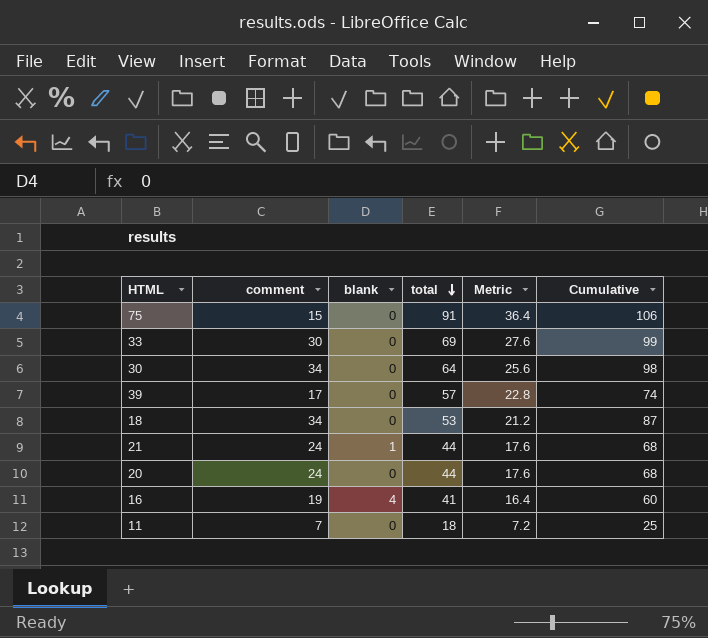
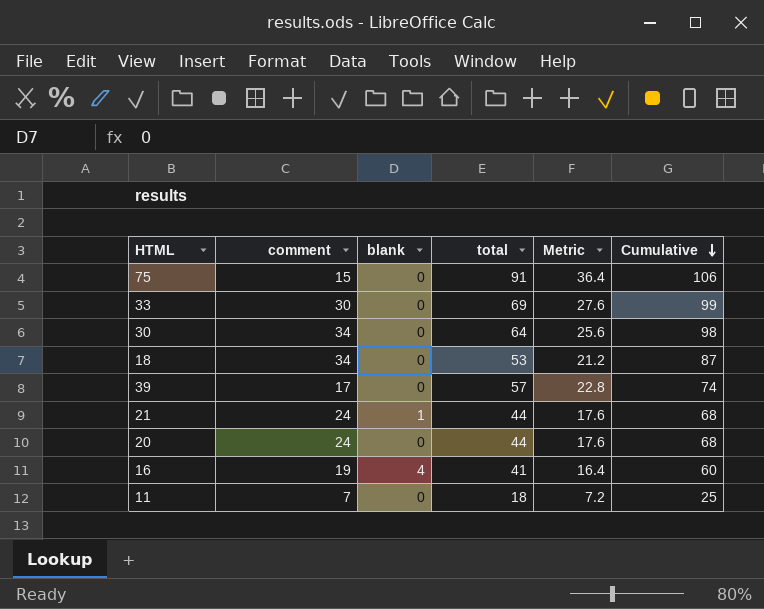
row order: total descending -> Cumulative descending

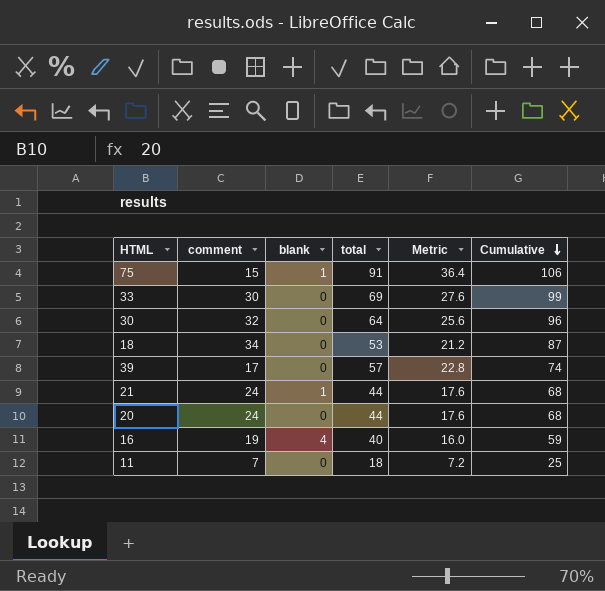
75 | blank: 0 -> 1
30 | comment: 34 -> 32
30 | Cumulative: 98 -> 96
16 | total: 41 -> 40
16 | Metric: 16.4 -> 16.0
16 | Cumulative: 60 -> 59

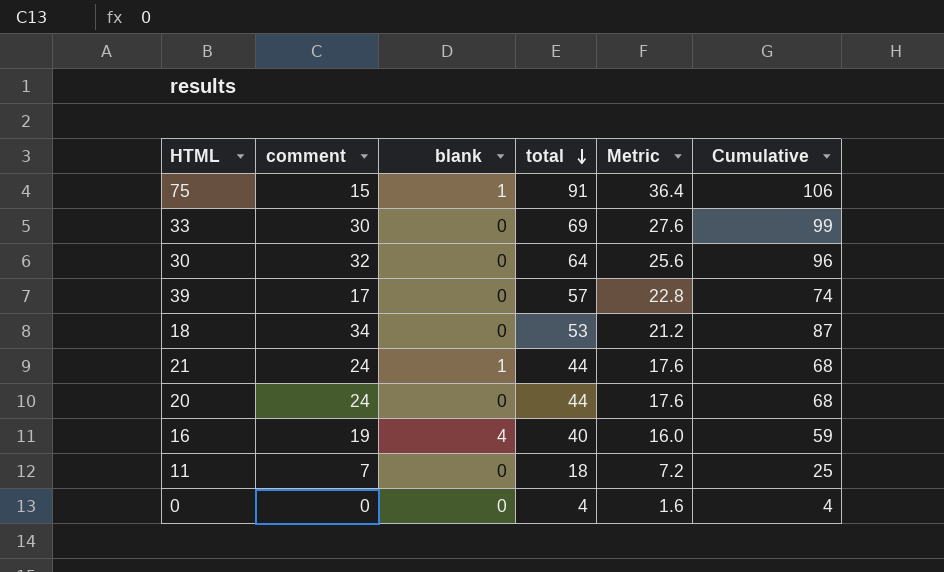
row order: Cumulative descending -> total descending
row 0: none -> 0 | 0 | 4 | 1.6 | 4

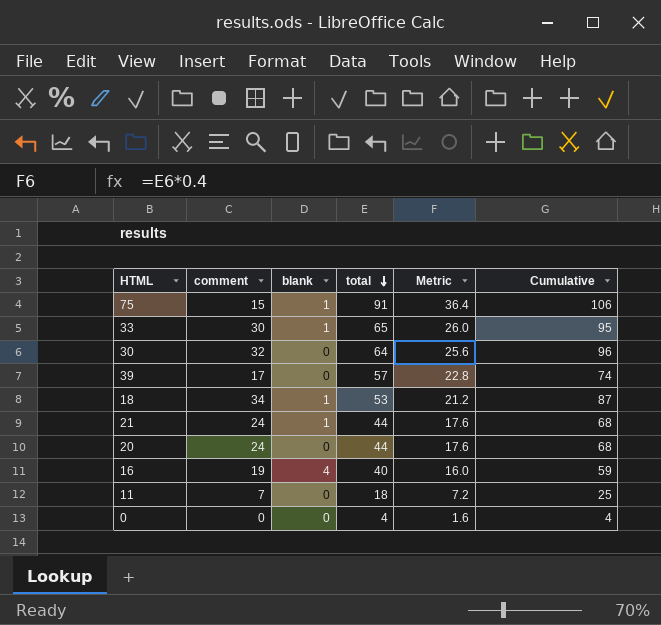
33 | blank: 0 -> 1
33 | total: 69 -> 65
33 | Metric: 27.6 -> 26.0
33 | Cumulative: 99 -> 95
18 | blank: 0 -> 1

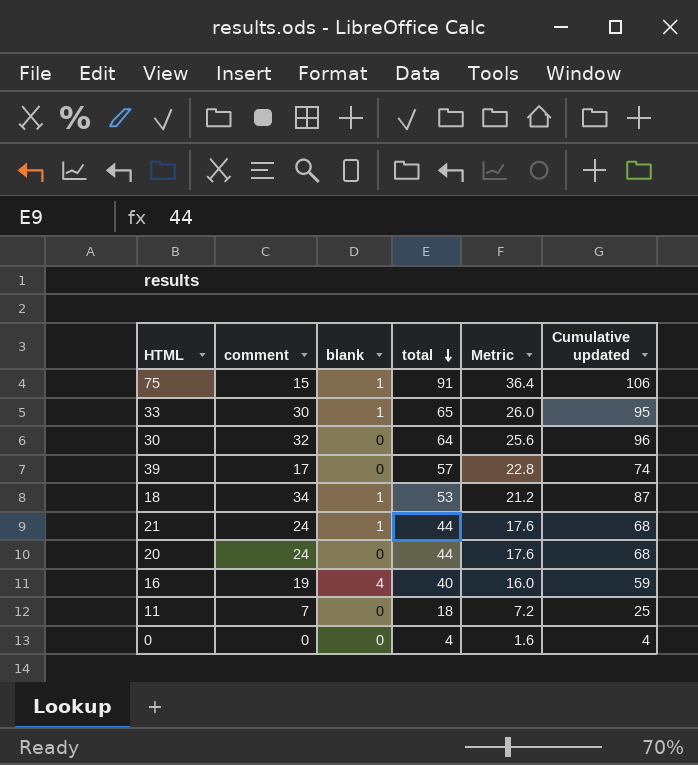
column name: Cumulative -> Cumulative updated

